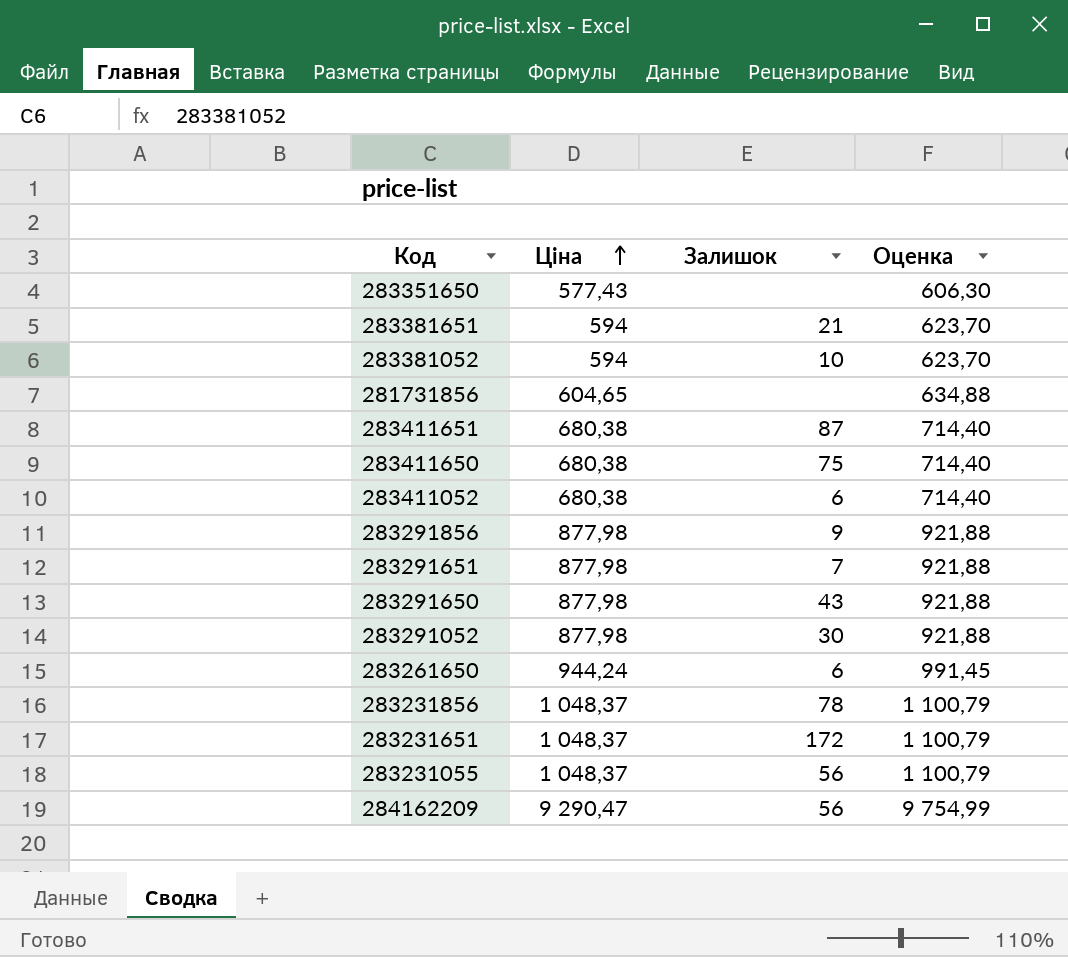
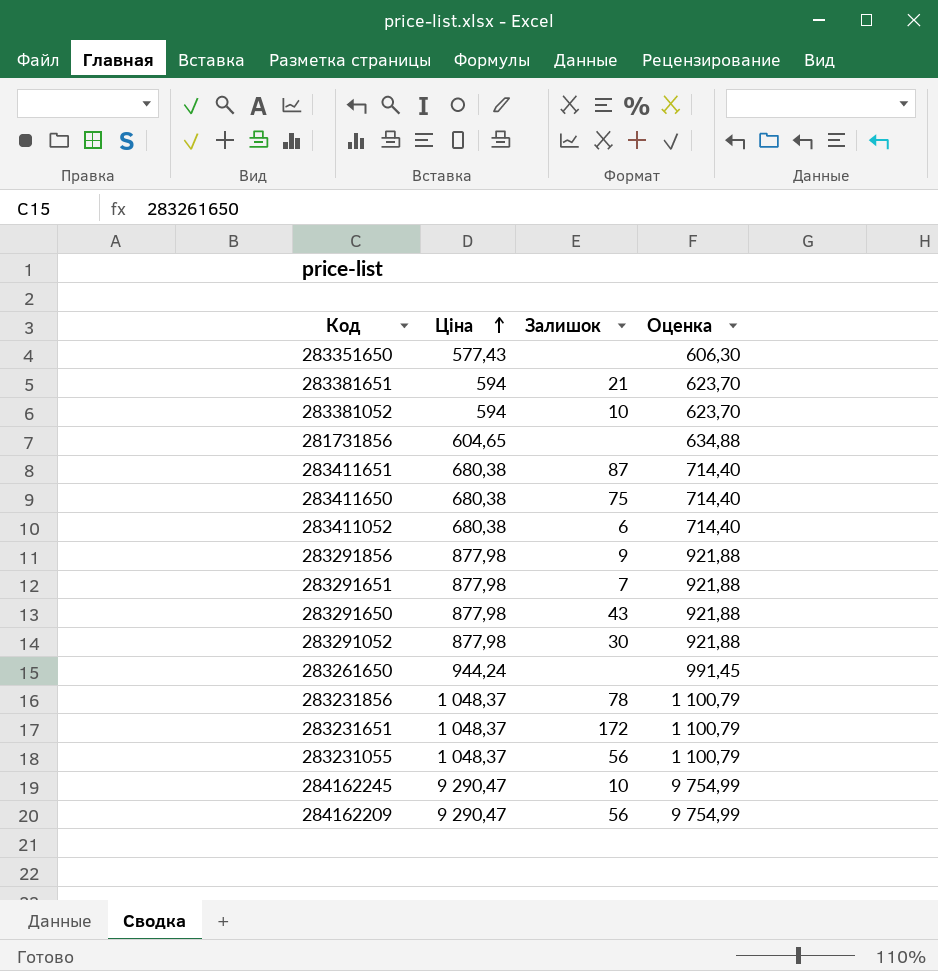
283261650 | Залишок: 6 -> none
row 284162245: none -> 9 290,47 | 10 | 9 754,99

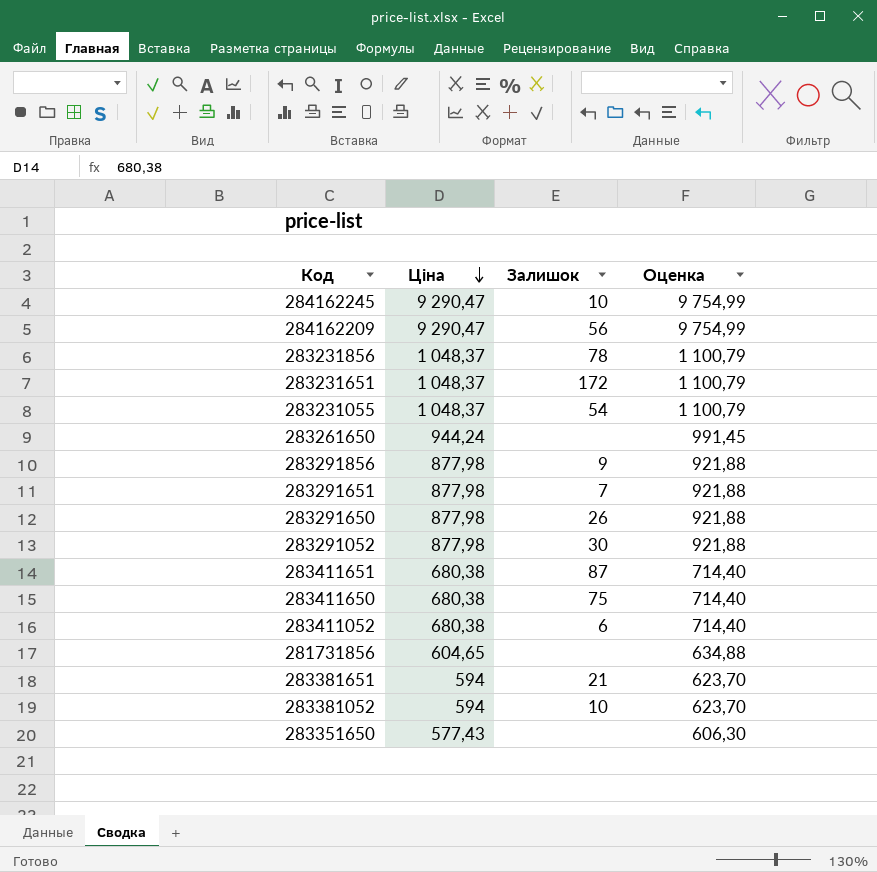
row order: Ціна ascending -> Ціна descending
283231055 | Залишок: 56 -> 54
283291650 | Залишок: 43 -> 26

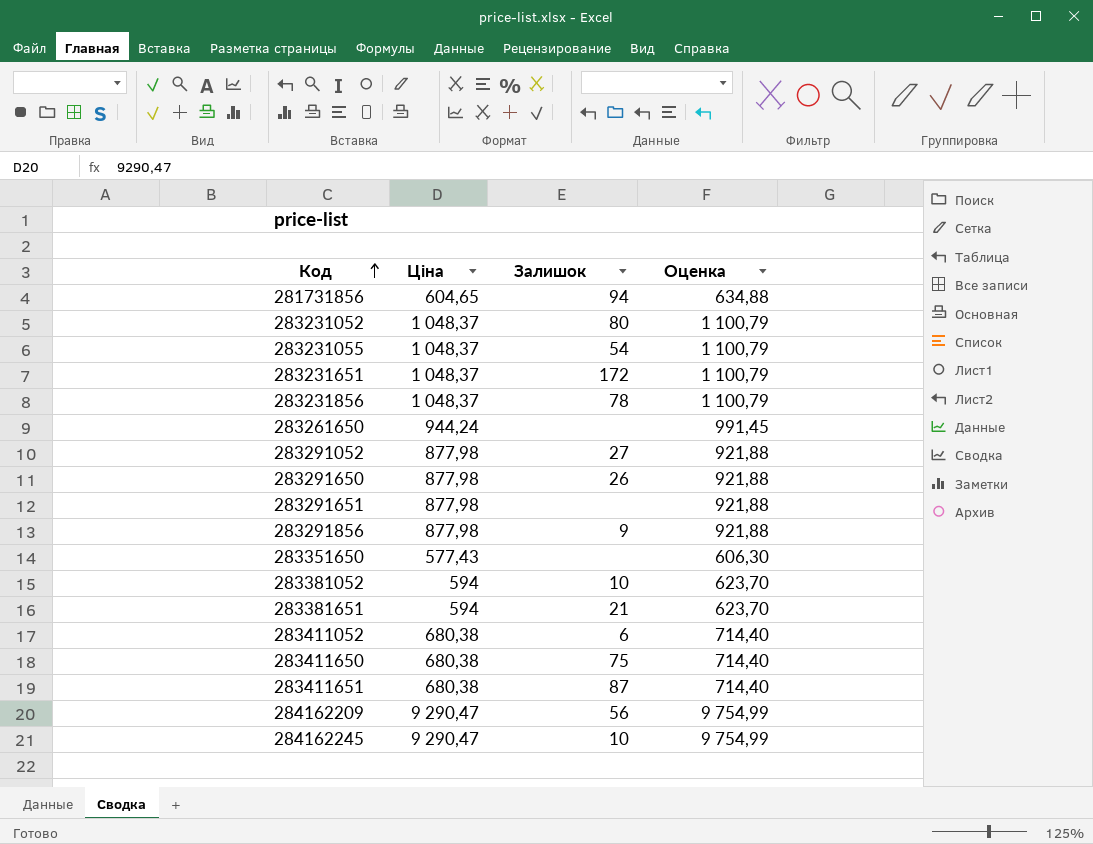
row order: Ціна descending -> Код ascending
281731856 | Залишок: none -> 94
row 283231052: none -> 1 048,37 | 80 | 1 100,79
283291052 | Залишок: 30 -> 27
283291651 | Залишок: 7 -> none

